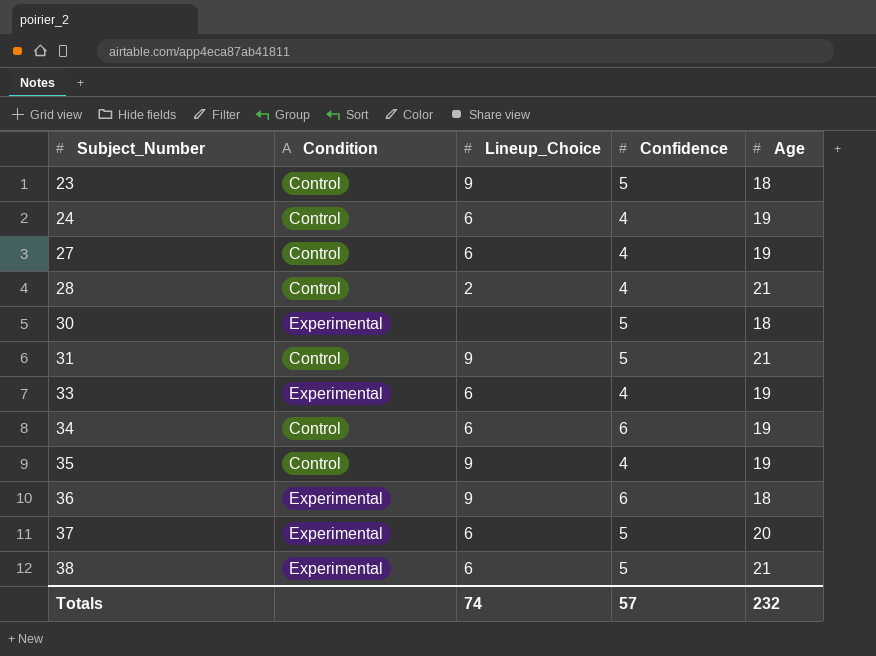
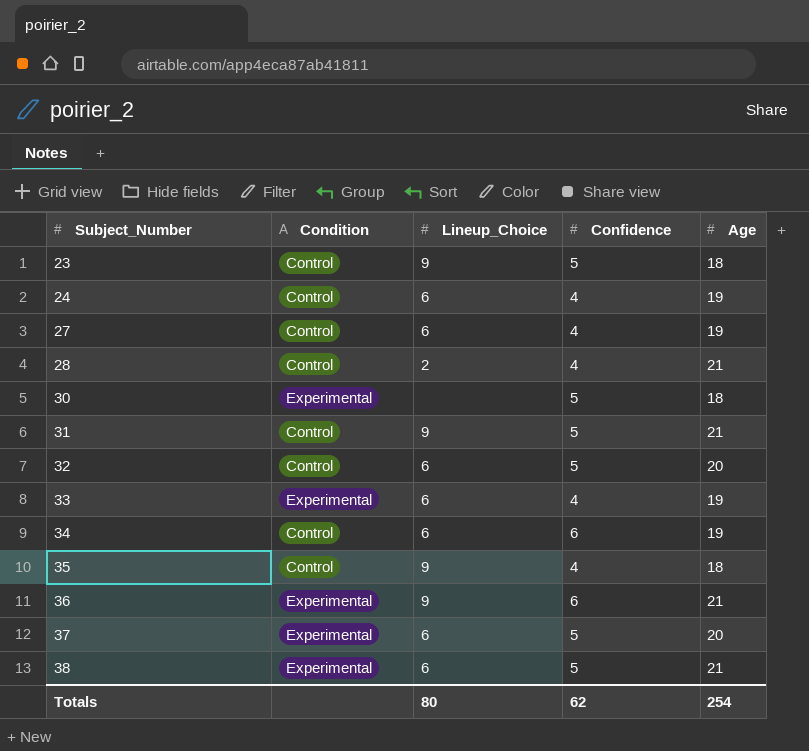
row 32: none -> Control | 6 | 5 | 20
35 | Age: 19 -> 18
36 | Age: 18 -> 21
Totals | Lineup_Choice: 74 -> 80
Totals | Confidence: 57 -> 62
Totals | Age: 232 -> 254

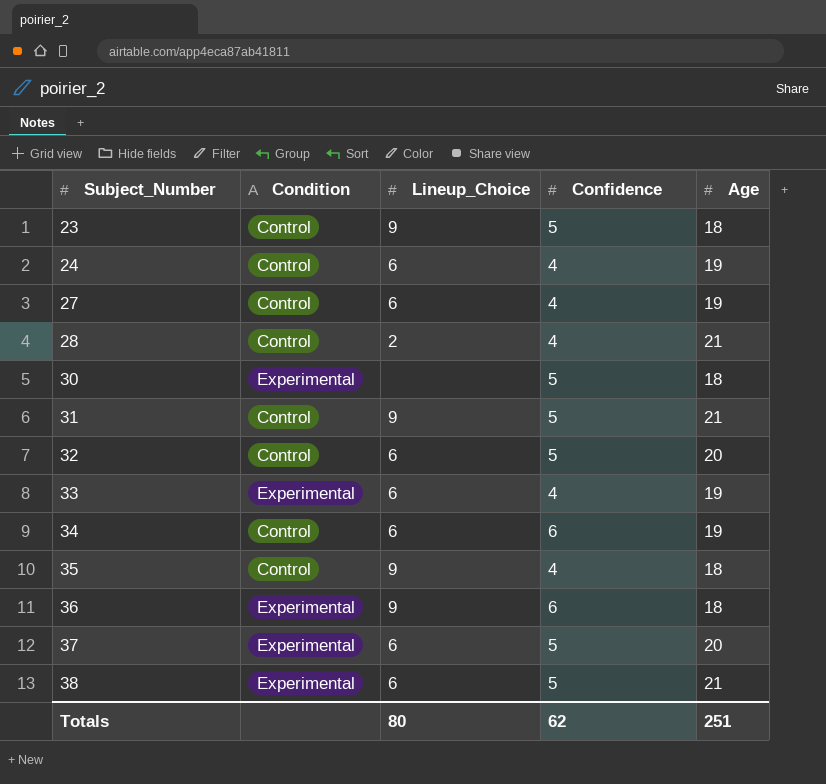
36 | Age: 21 -> 18
Totals | Age: 254 -> 251

